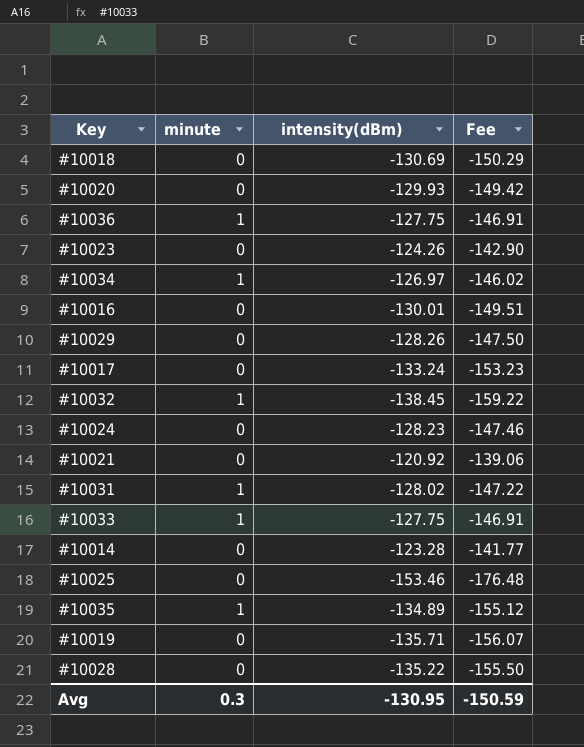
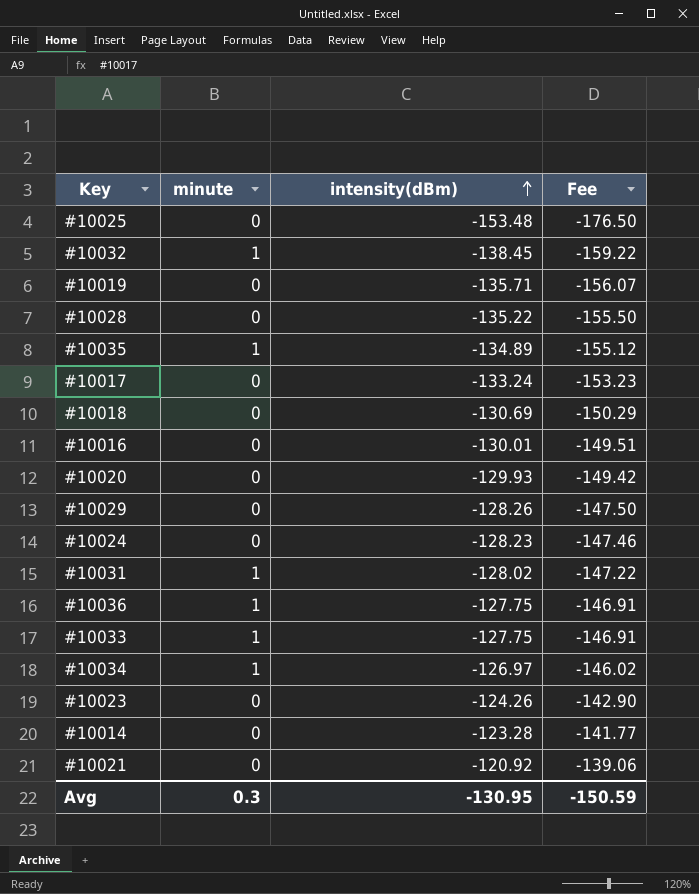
row order: none -> intensity(dBm) ascending
#10025 | intensity(dBm): -153.46 -> -153.48
#10025 | Fee: -176.48 -> -176.50

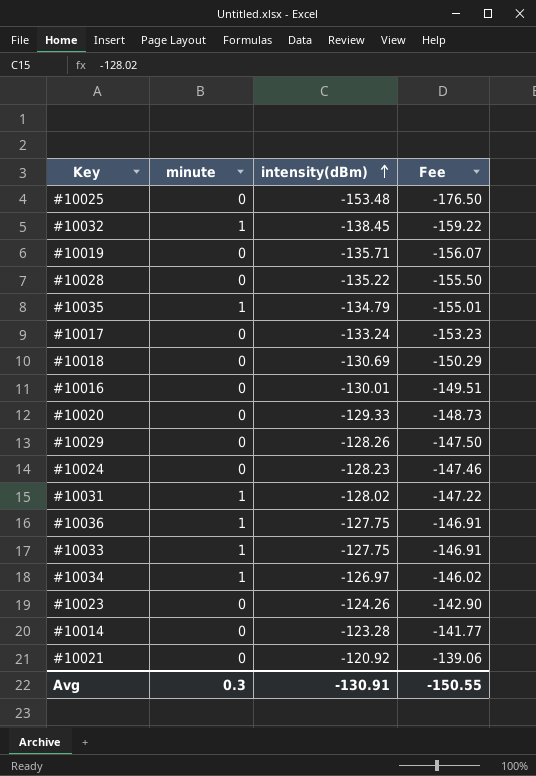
#10035 | intensity(dBm): -134.89 -> -134.79
#10035 | Fee: -155.12 -> -155.01
#10020 | intensity(dBm): -129.93 -> -129.33
#10020 | Fee: -149.42 -> -148.73
Avg | intensity(dBm): -130.95 -> -130.91
Avg | Fee: -150.59 -> -150.55

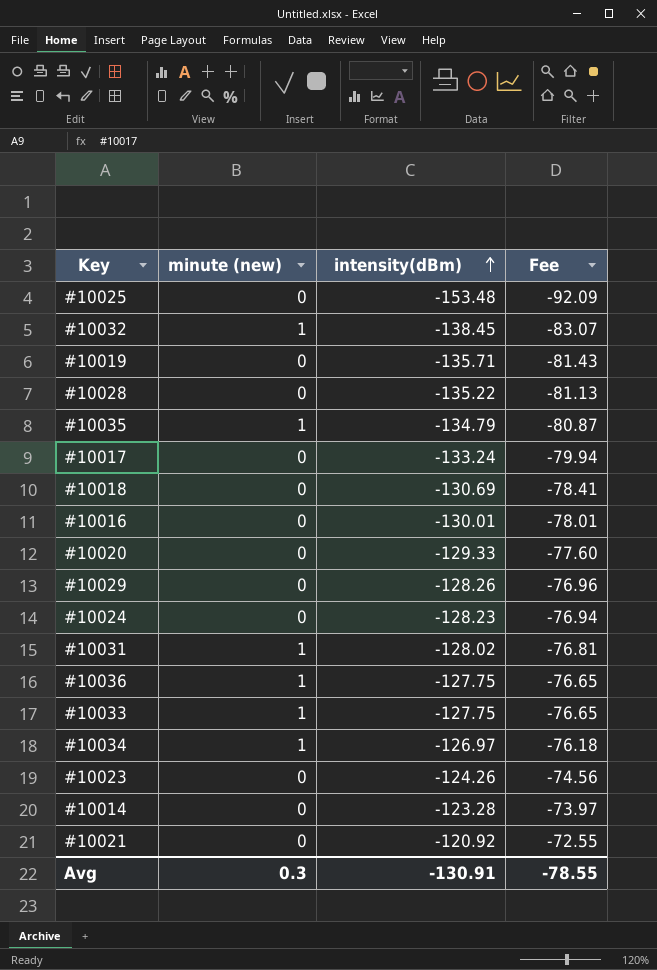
column name: minute -> minute (new)
column Fee | formula: [intensity(dBm)] * 1.15 -> [intensity(dBm)] * 0.6
Avg | Fee: -150.55 -> -78.55

